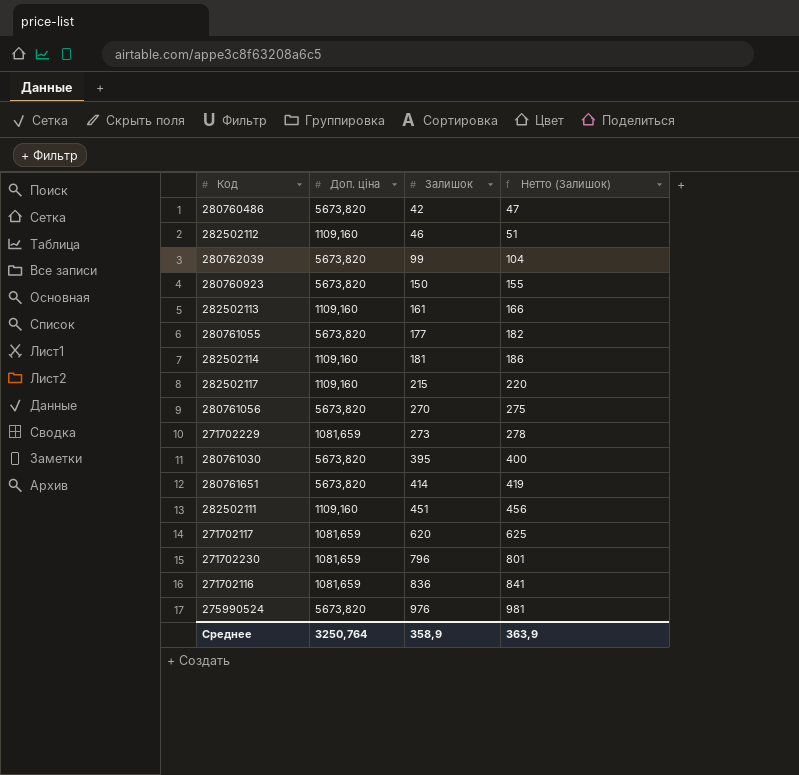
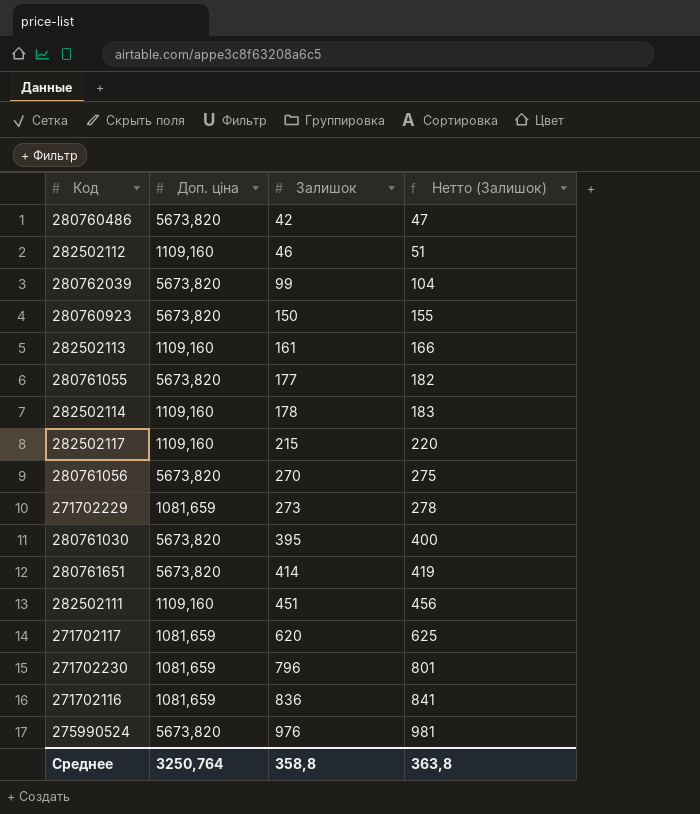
282502114 | Залишок: 181 -> 178
282502114 | Нетто (Залишок): 186 -> 183
Среднее | Залишок: 358,9 -> 358,8
Среднее | Нетто (Залишок): 363,9 -> 363,8

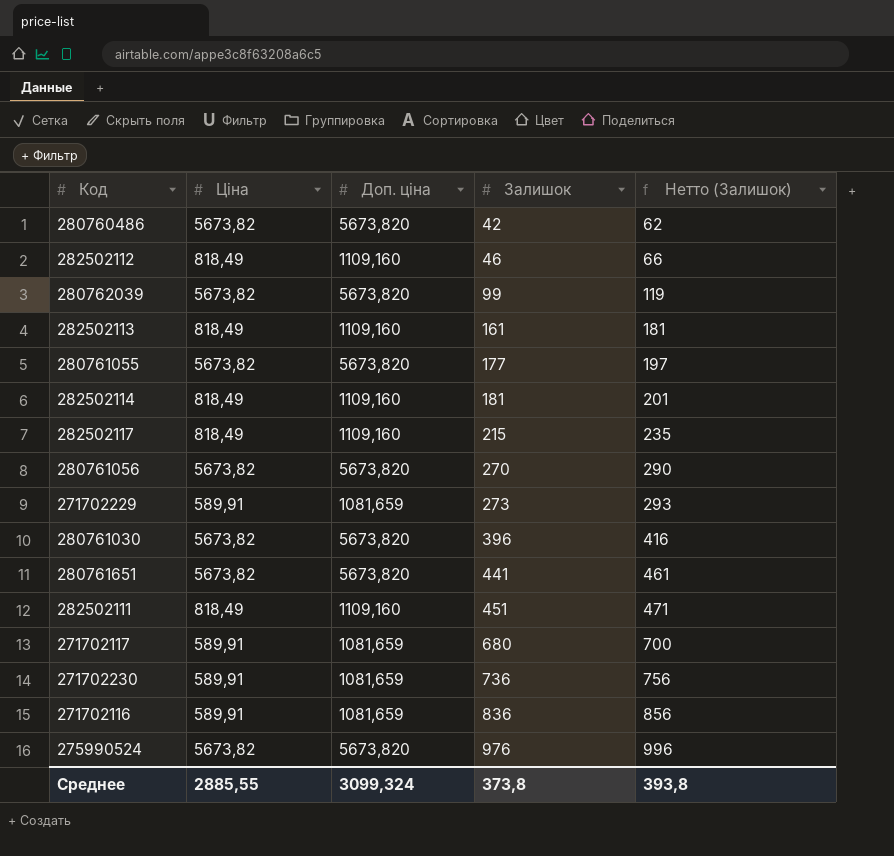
column Ціна | position: none -> 2
column Нетто (Залишок) | formula: [Залишок] + 5 -> [Залишок] + 20
row 280760923: 5673,820 | 150 | 155 -> none
282502114 | Залишок: 178 -> 181
280761030 | Залишок: 395 -> 396
280761651 | Залишок: 414 -> 441
271702117 | Залишок: 620 -> 680
271702230 | Залишок: 796 -> 736
Среднее | Доп. ціна: 3250,764 -> 3099,324
Среднее | Залишок: 358,8 -> 373,8
Среднее | Нетто (Залишок): 363,8 -> 393,8

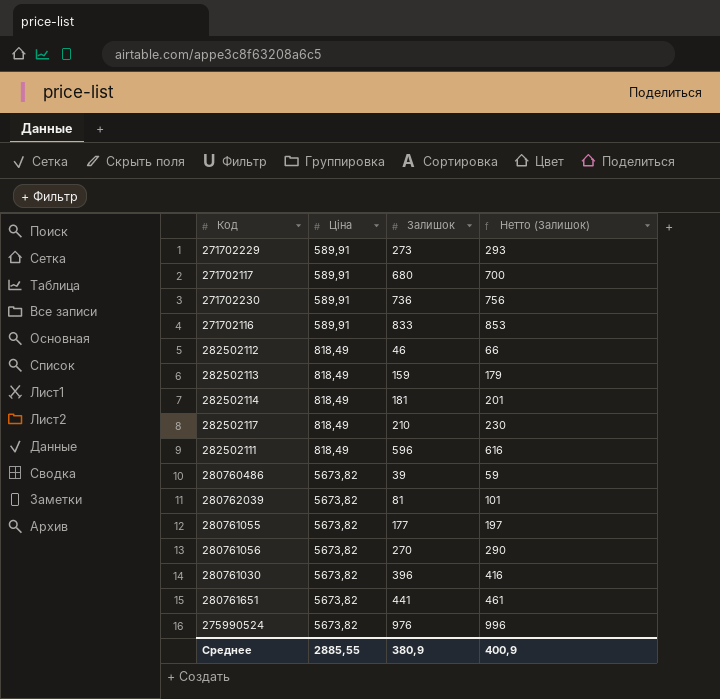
row order: Залишок ascending -> Ціна ascending
column Доп. ціна | position: 3 -> none
271702116 | Залишок: 836 -> 833
271702116 | Нетто (Залишок): 856 -> 853
282502113 | Залишок: 161 -> 159
282502113 | Нетто (Залишок): 181 -> 179
282502117 | Залишок: 215 -> 210
282502117 | Нетто (Залишок): 235 -> 230
282502111 | Залишок: 451 -> 596
282502111 | Нетто (Залишок): 471 -> 616
280760486 | Залишок: 42 -> 39
280760486 | Нетто (Залишок): 62 -> 59
280762039 | Залишок: 99 -> 81
280762039 | Нетто (Залишок): 119 -> 101
Среднее | Залишок: 373,8 -> 380,9
Среднее | Нетто (Залишок): 393,8 -> 400,9

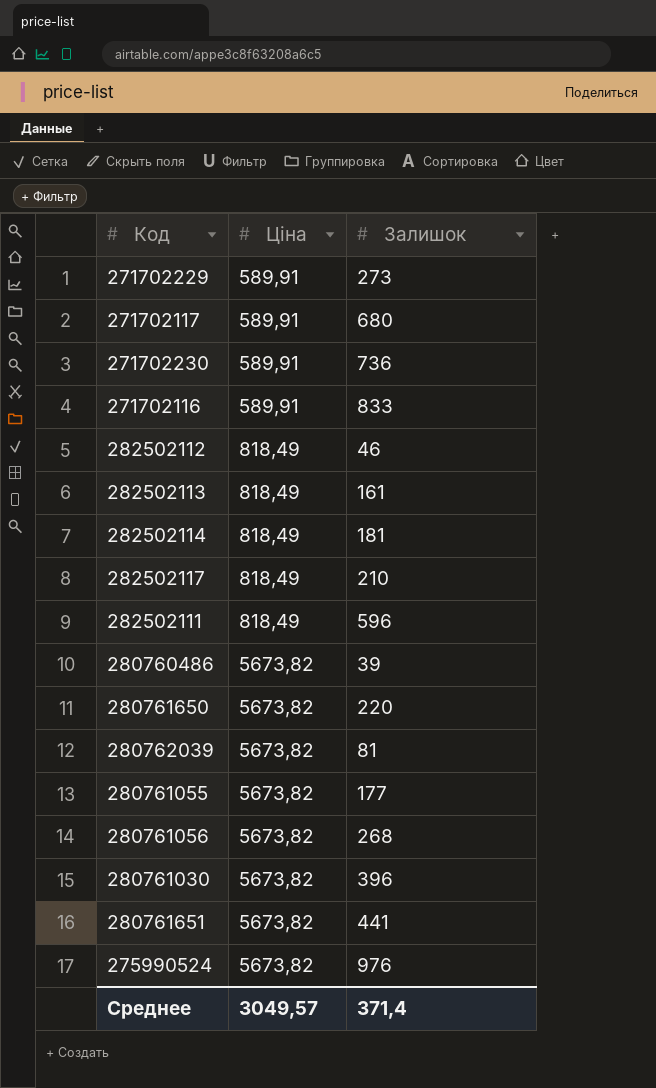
column Нетто (Залишок) | formula: [Залишок] + 20 -> none
282502113 | Залишок: 159 -> 161
row 280761650: none -> 5673,82 | 220
280761056 | Залишок: 270 -> 268
Среднее | Ціна: 2885,55 -> 3049,57
Среднее | Залишок: 380,9 -> 371,4

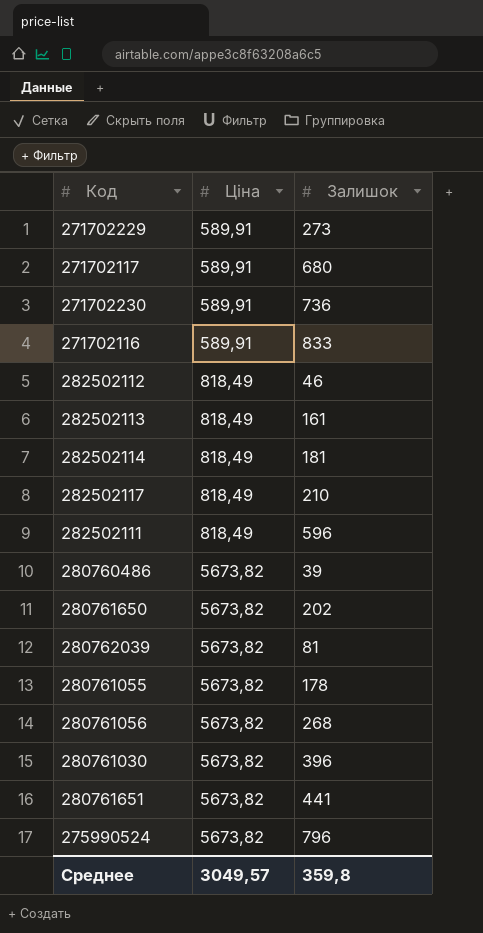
280761650 | Залишок: 220 -> 202
280761055 | Залишок: 177 -> 178
275990524 | Залишок: 976 -> 796
Среднее | Залишок: 371,4 -> 359,8

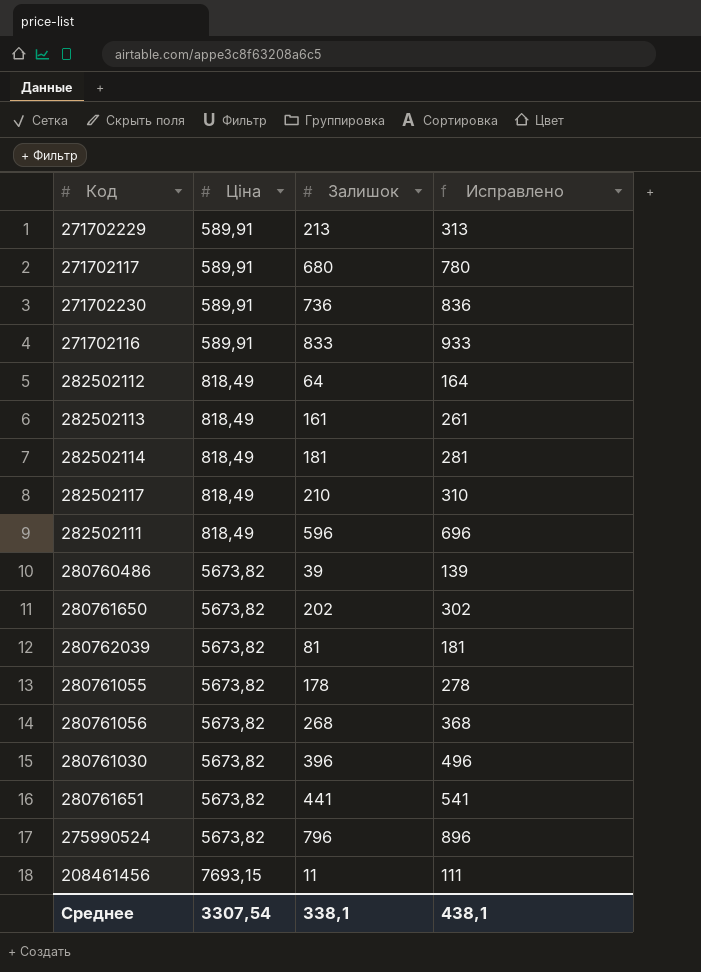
column Исправлено | formula: none -> [Залишок] + 100
271702229 | Залишок: 273 -> 213
282502112 | Залишок: 46 -> 64
row 208461456: none -> 7693,15 | 11 | 111
Среднее | Ціна: 3049,57 -> 3307,54
Среднее | Залишок: 359,8 -> 338,1

